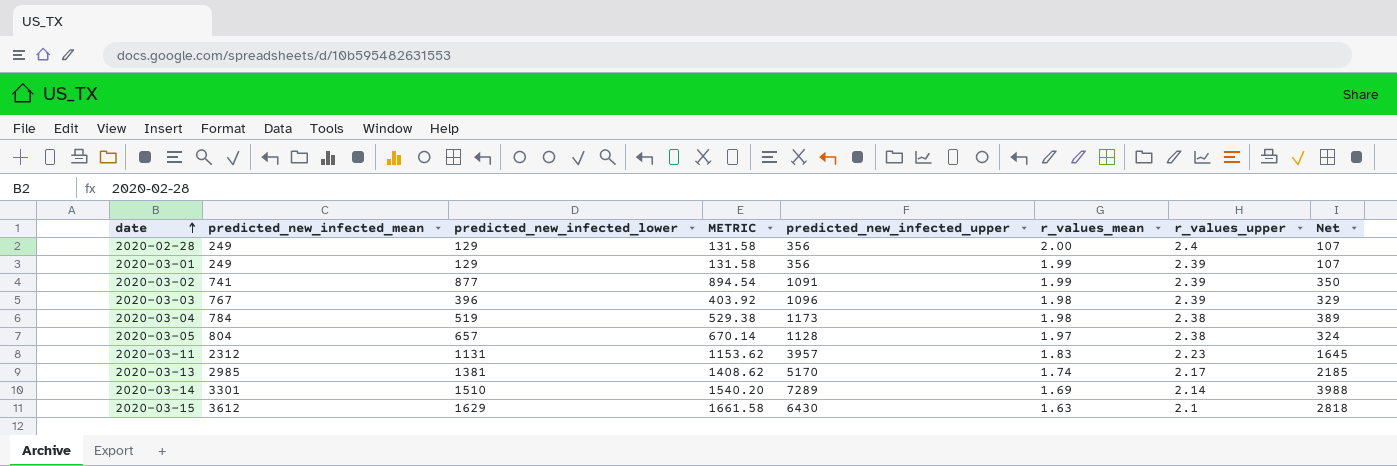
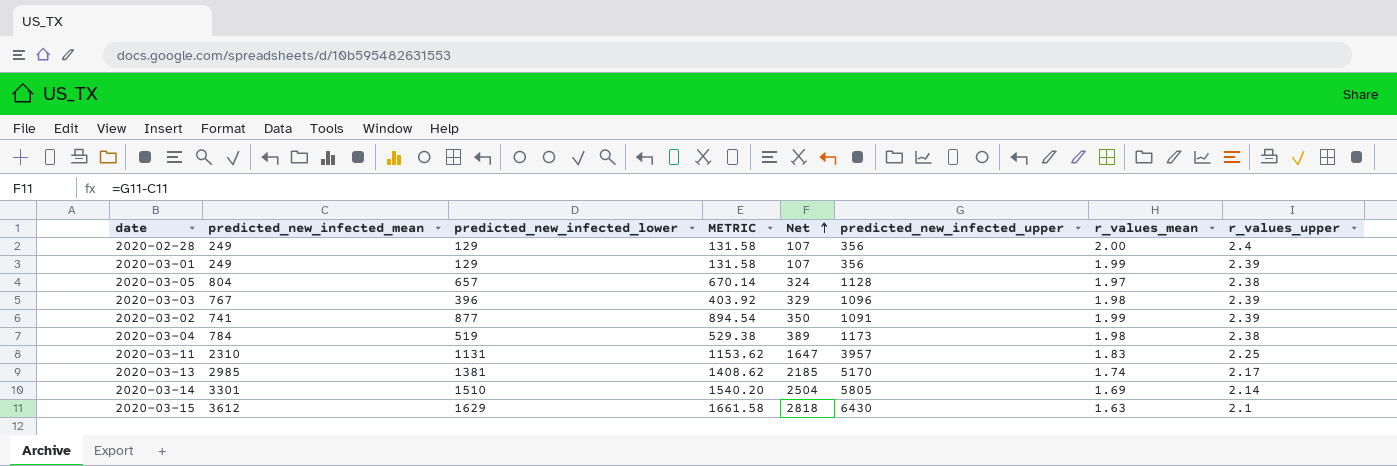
row order: date ascending -> Net ascending
column Net | position: 8 -> 5
2020-03-11 | predicted_new_infected_mean: 2312 -> 2310
2020-03-11 | Net: 1645 -> 1647
2020-03-11 | r_values_upper: 2.23 -> 2.25
2020-03-14 | Net: 3988 -> 2504
2020-03-14 | predicted_new_infected_upper: 7289 -> 5805

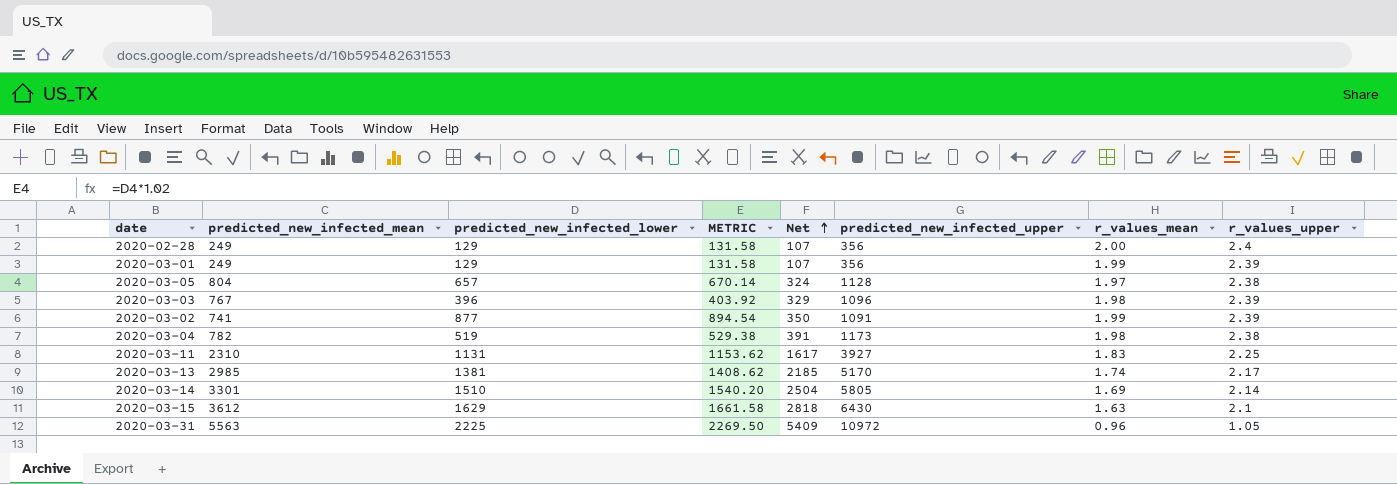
2020-03-04 | predicted_new_infected_mean: 784 -> 782
2020-03-04 | Net: 389 -> 391
2020-03-11 | Net: 1647 -> 1617
2020-03-11 | predicted_new_infected_upper: 3957 -> 3927
row 2020-03-31: none -> 5563 | 2225 | 2269.50 | 5409 | 10972 | 0.96 | 1.05

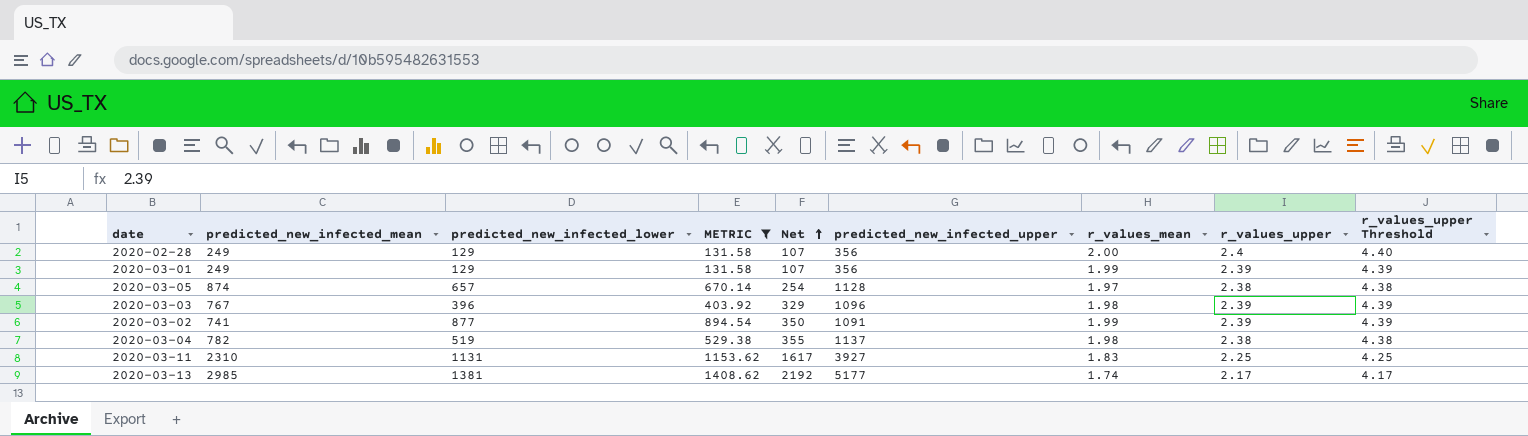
filter: none -> METRIC <= 1408.62
column r_values_upper Threshold | formula: none -> [r_values_upper] + 2
2020-03-05 | predicted_new_infected_mean: 804 -> 874
2020-03-05 | Net: 324 -> 254
2020-03-04 | Net: 391 -> 355
2020-03-04 | predicted_new_infected_upper: 1173 -> 1137
2020-03-13 | Net: 2185 -> 2192
2020-03-13 | predicted_new_infected_upper: 5170 -> 5177

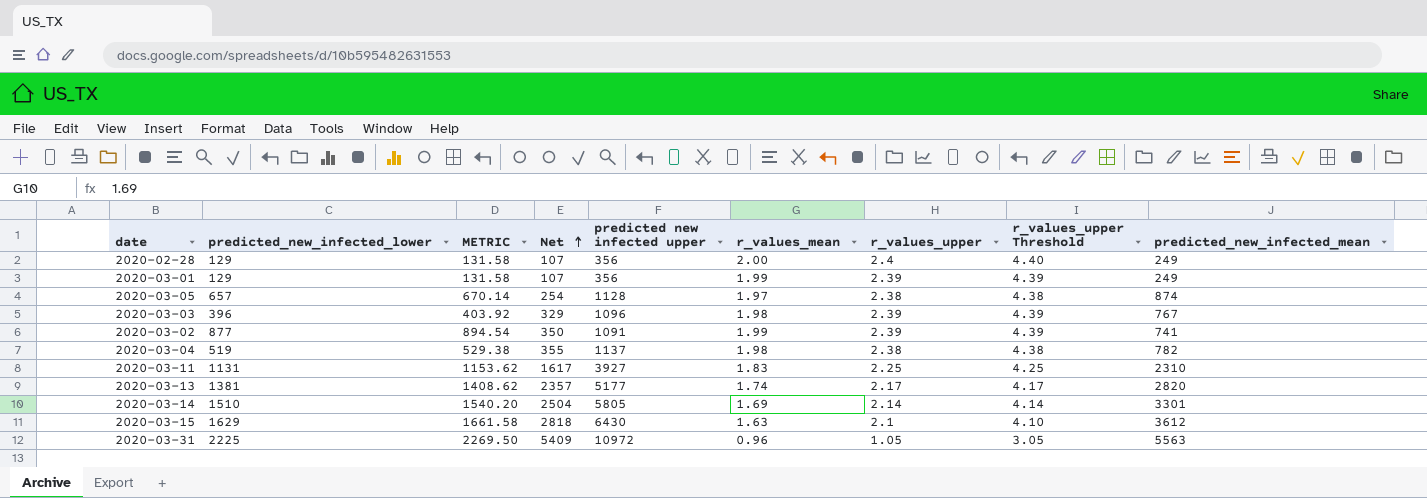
filter: METRIC <= 1408.62 -> none
column name: predicted_new_infected_upper -> predicted new infected upper
column predicted_new_infected_mean | position: 2 -> 9
2020-03-13 | Net: 2192 -> 2357
2020-03-13 | predicted_new_infected_mean: 2985 -> 2820

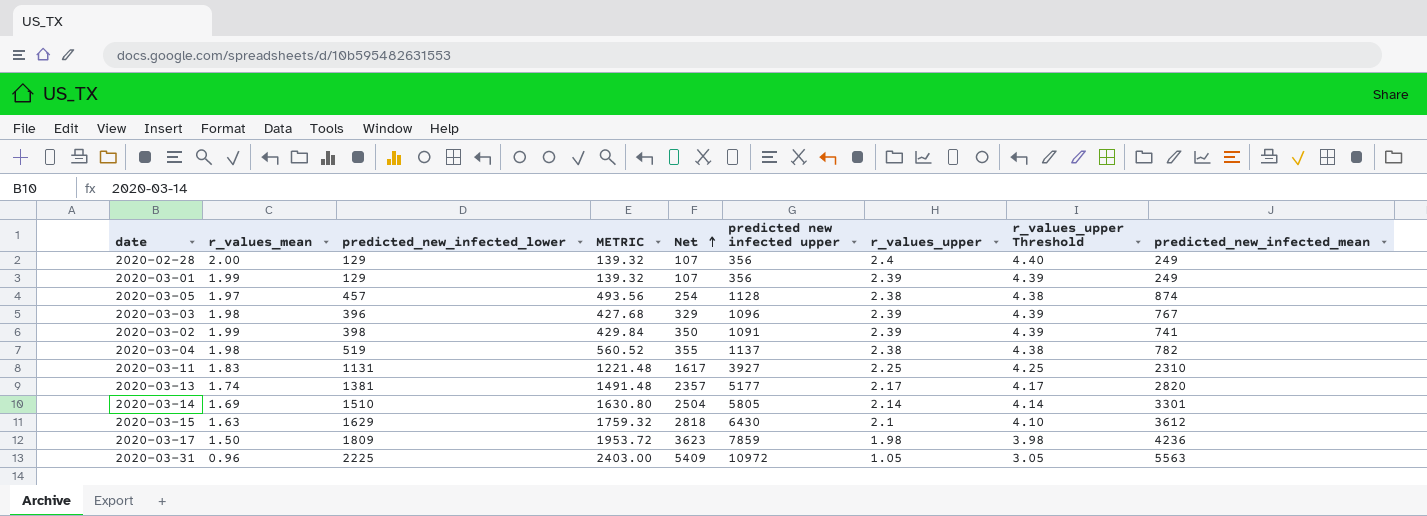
column r_values_mean | position: 6 -> 2
column METRIC | formula: [predicted_new_infected_lower] * 1.02 -> [predicted_new_infected_lower] * 1.08
2020-03-05 | predicted_new_infected_lower: 657 -> 457
2020-03-02 | predicted_new_infected_lower: 877 -> 398
row 2020-03-17: none -> 1.50 | 1809 | 1953.72 | 3623 | 7859 | 1.98 | 3.98 | 4236

